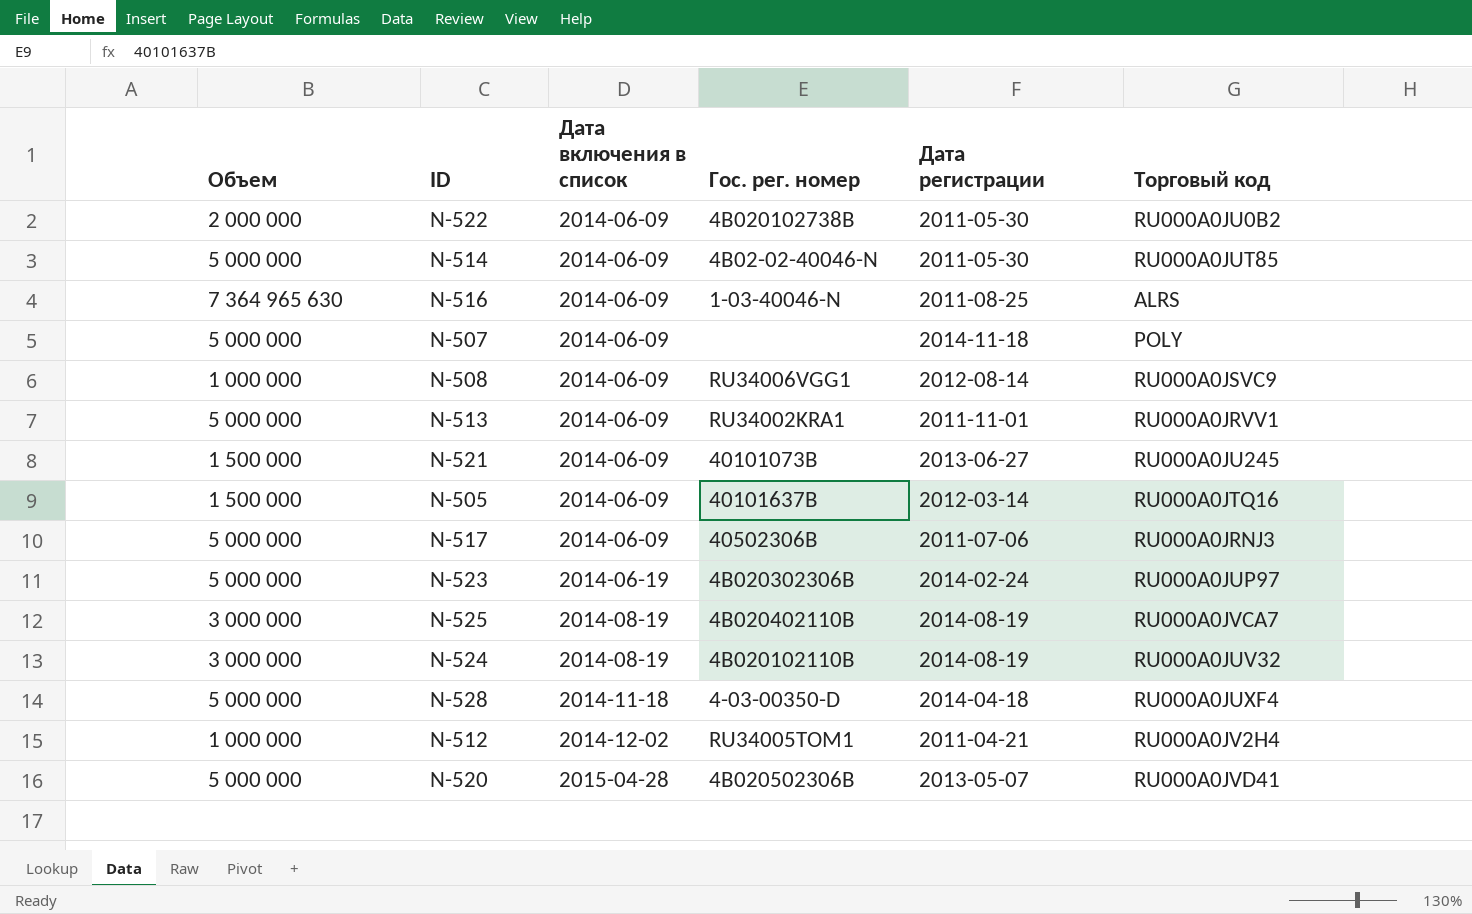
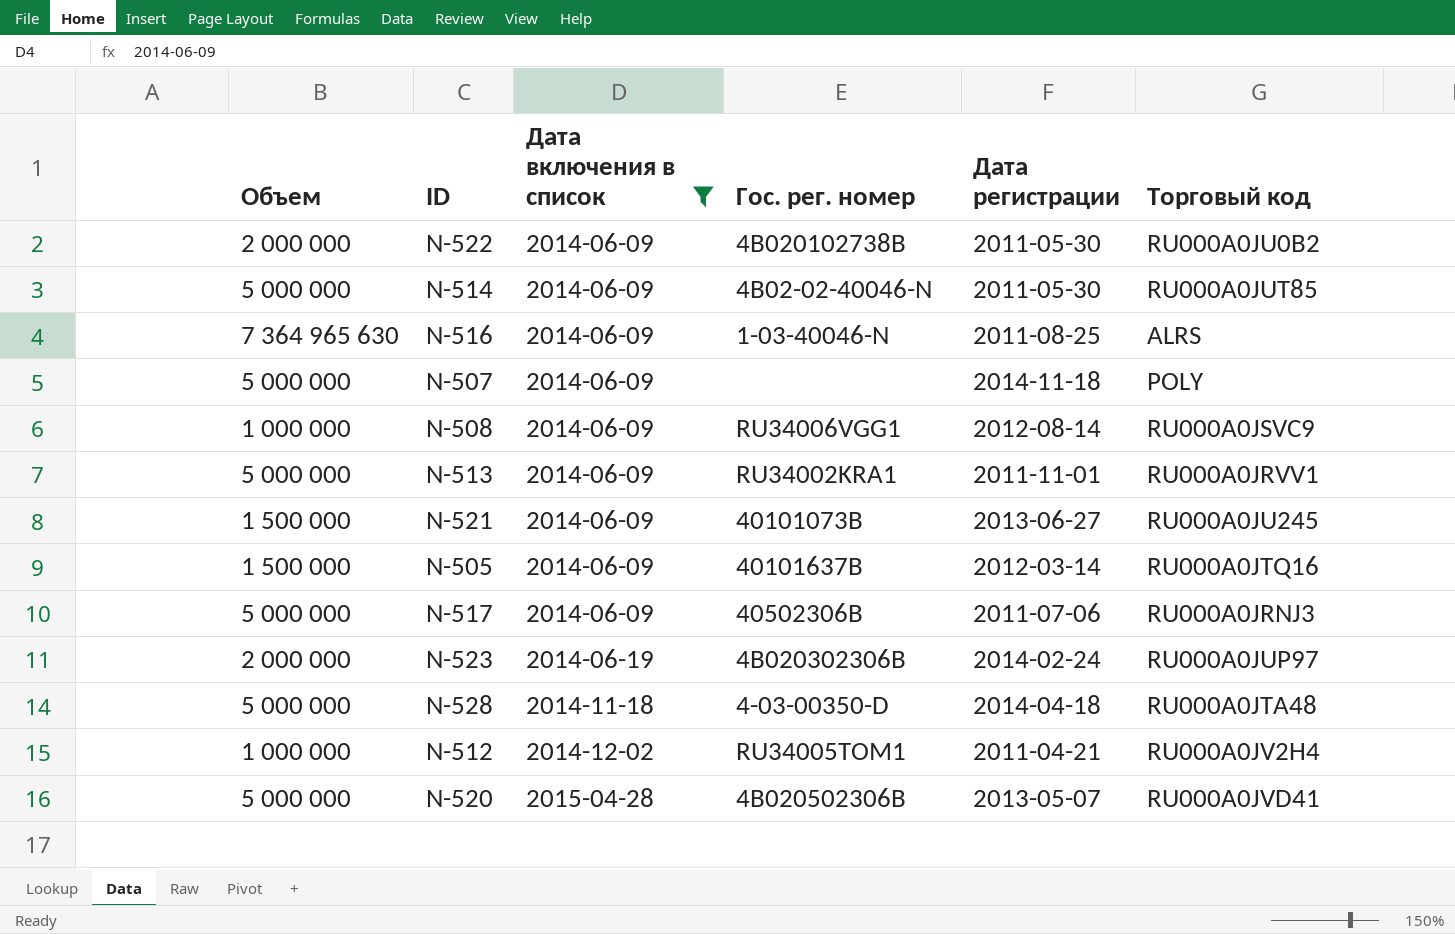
filter: none -> Дата включения в список != 2014-08-19
N-523 | Объем: 5 000 000 -> 2 000 000
N-528 | Торговый код: RU000A0JUXF4 -> RU000A0JTA48

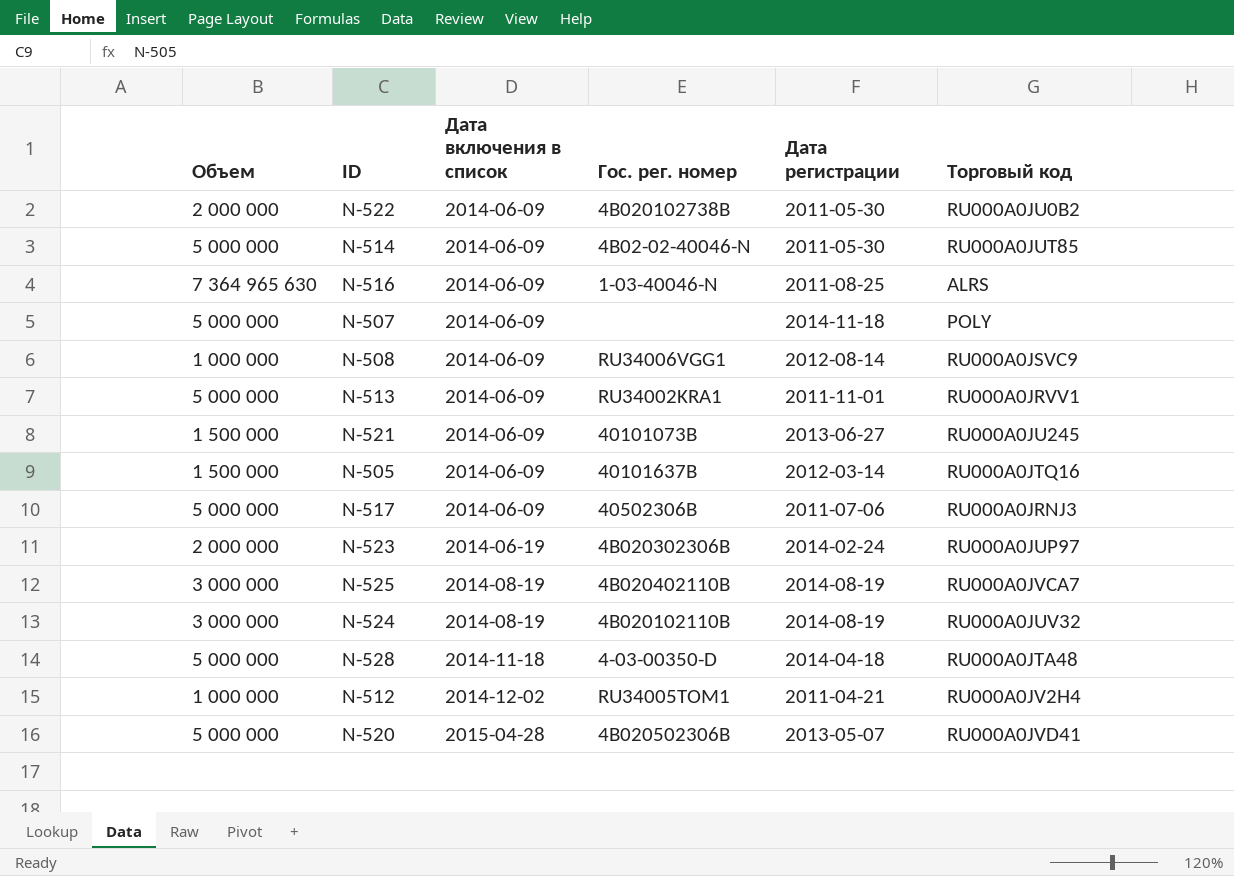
filter: Дата включения в список != 2014-08-19 -> none

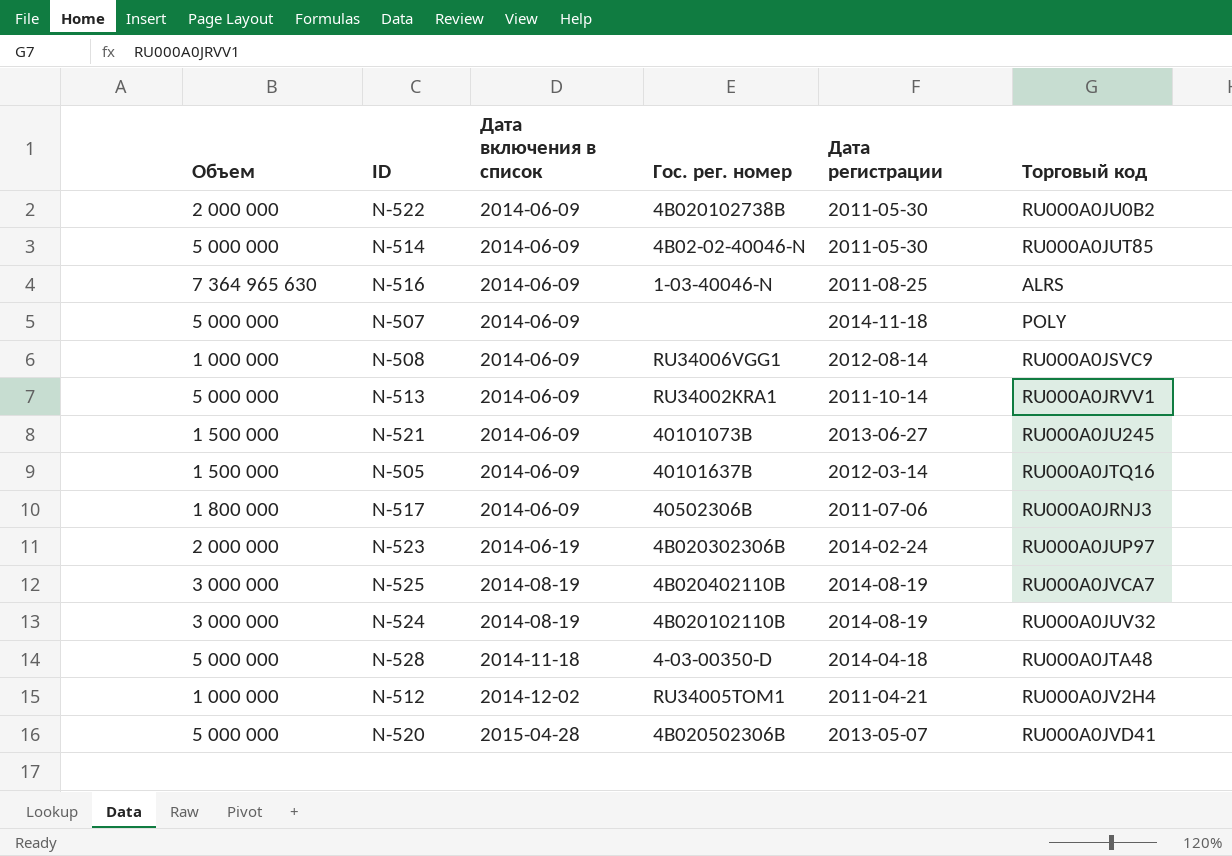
N-513 | Дата регистрации: 2011-11-01 -> 2011-10-14
N-517 | Объем: 5 000 000 -> 1 800 000

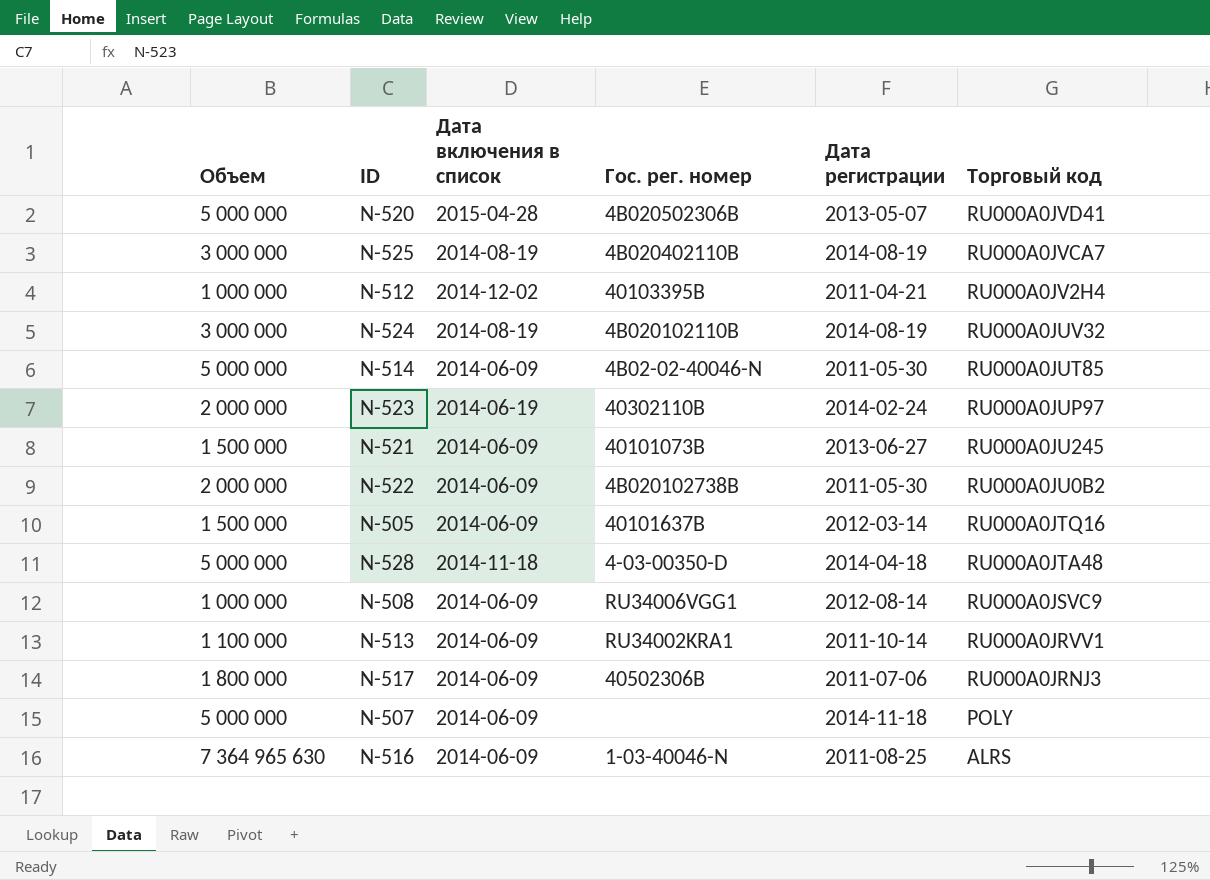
row order: Дата включения в список ascending -> Торговый код descending
N-512 | Гос. рег. номер: RU34005TOM1 -> 40103395B
N-523 | Гос. рег. номер: 4B020302306B -> 40302110B
N-513 | Объем: 5 000 000 -> 1 100 000

